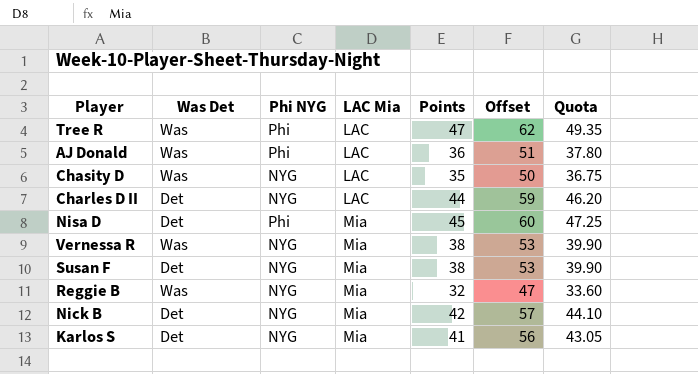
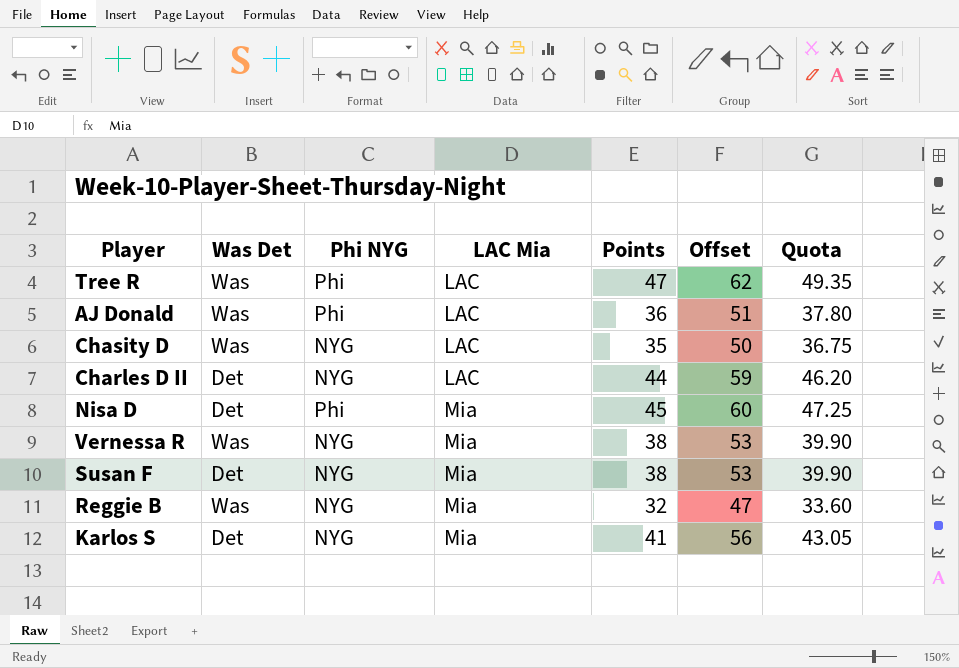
row Nick B: Det | NYG | Mia | 42 | 57 | 44.10 -> none

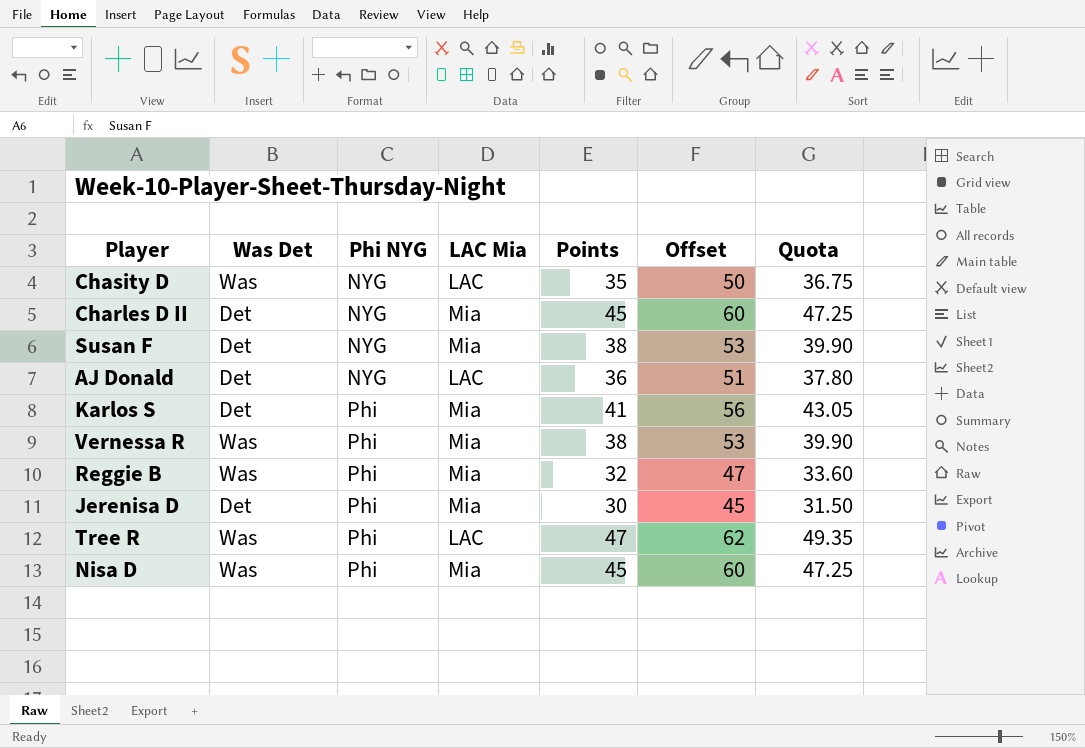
row order: LAC Mia ascending -> Phi NYG ascending
Charles D II | LAC Mia: LAC -> Mia
Charles D II | Points: 44 -> 45
Charles D II | Offset: 59 -> 60
Charles D II | Quota: 46.20 -> 47.25
AJ Donald | Was Det: Was -> Det
AJ Donald | Phi NYG: Phi -> NYG
Karlos S | Phi NYG: NYG -> Phi
Vernessa R | Phi NYG: NYG -> Phi
Reggie B | Phi NYG: NYG -> Phi
row Jerenisa D: none -> Det | Phi | Mia | 30 | 45 | 31.50
Nisa D | Was Det: Det -> Was

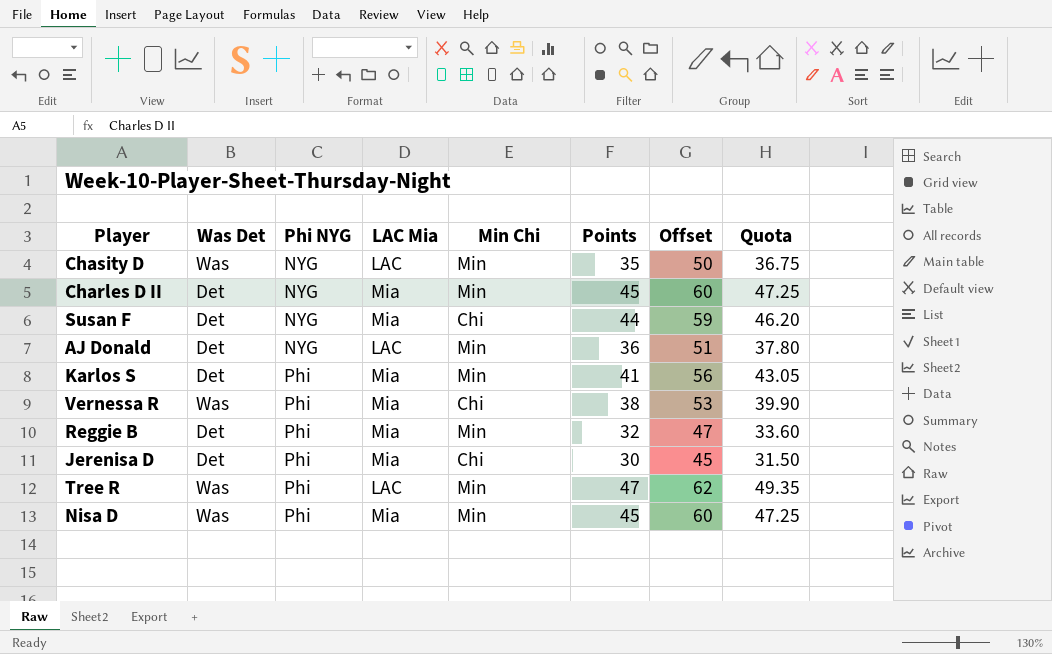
column Min Chi | position: none -> 5
Susan F | Points: 38 -> 44
Susan F | Offset: 53 -> 59
Susan F | Quota: 39.90 -> 46.20
Reggie B | Was Det: Was -> Det

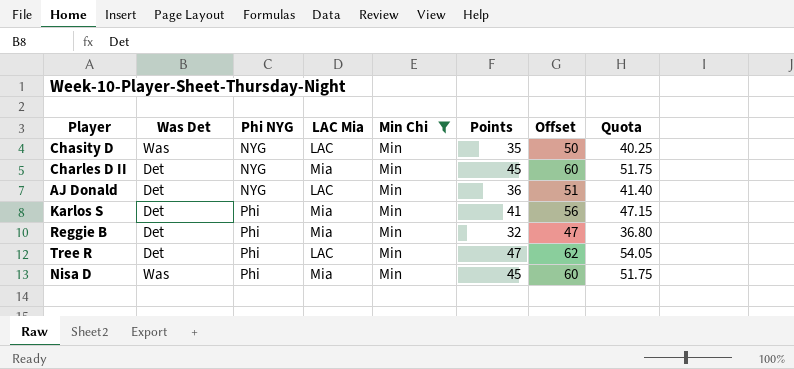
filter: none -> Min Chi = Min
column Quota | formula: [Points] * 1.05 -> [Points] * 1.15
Tree R | Was Det: Was -> Det

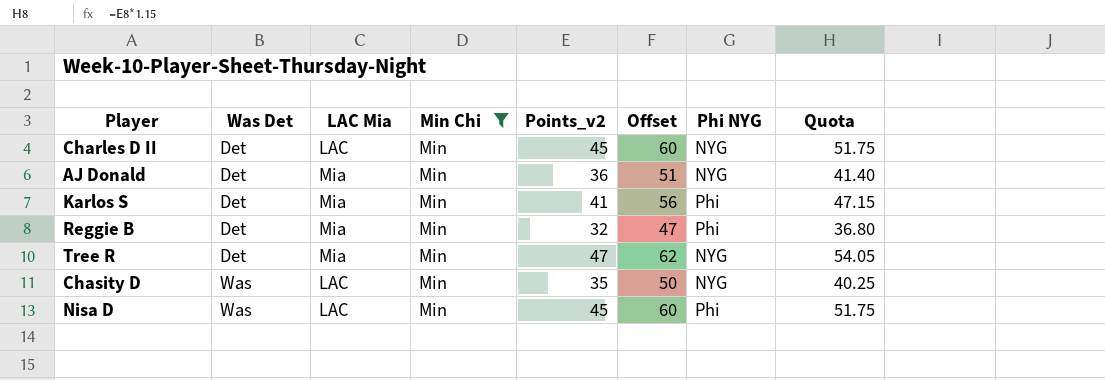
row order: Phi NYG ascending -> Was Det ascending
column name: Points -> Points_v2
column Phi NYG | position: 3 -> 7
Charles D II | LAC Mia: Mia -> LAC
AJ Donald | LAC Mia: LAC -> Mia
Tree R | LAC Mia: LAC -> Mia
Tree R | Phi NYG: Phi -> NYG
Nisa D | LAC Mia: Mia -> LAC

